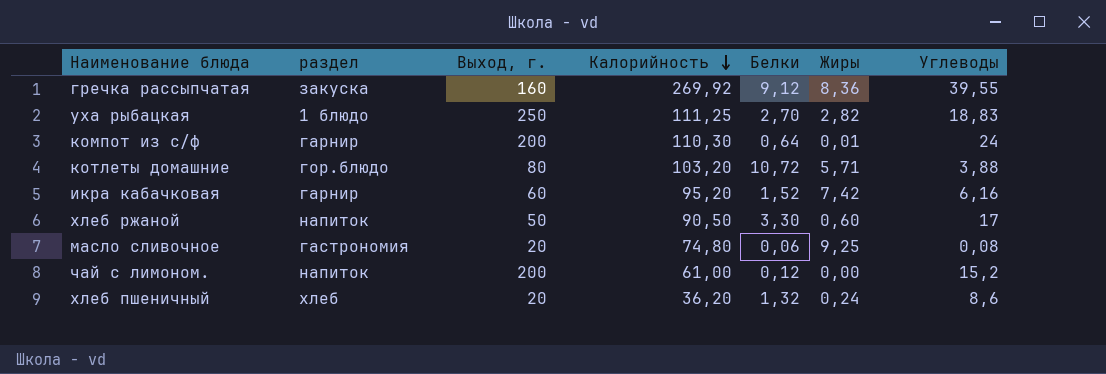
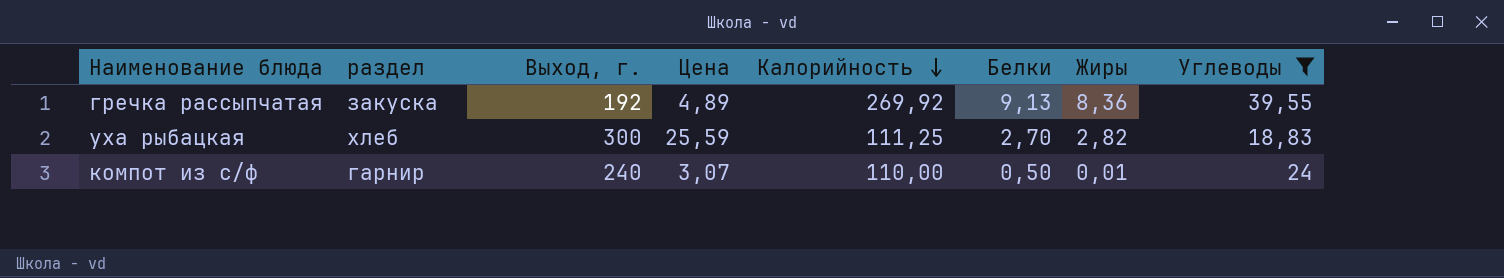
filter: none -> Углеводы >= 18,83
column Цена | position: none -> 4
гречка рассыпчатая | Выход, г.: 160 -> 192
гречка рассыпчатая | Белки: 9,12 -> 9,13
уха рыбацкая | раздел: 1 блюдо -> хлеб
уха рыбацкая | Выход, г.: 250 -> 300
компот из с/ф | Выход, г.: 200 -> 240
компот из с/ф | Калорийность: 110,30 -> 110,00
компот из с/ф | Белки: 0,64 -> 0,50

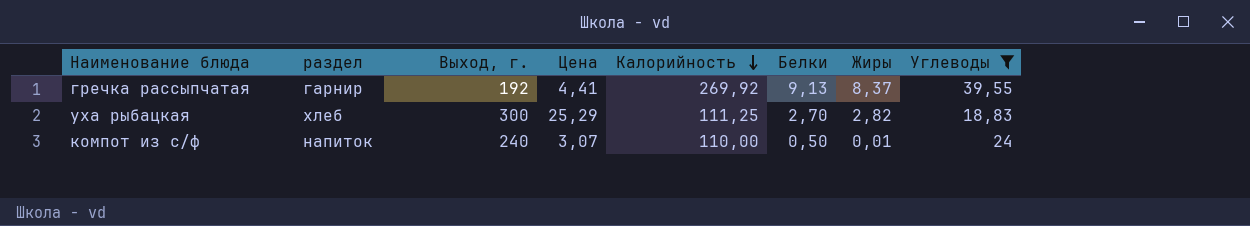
гречка рассыпчатая | раздел: закуска -> гарнир
гречка рассыпчатая | Цена: 4,89 -> 4,41
гречка рассыпчатая | Жиры: 8,36 -> 8,37
уха рыбацкая | Цена: 25,59 -> 25,29
компот из с/ф | раздел: гарнир -> напиток

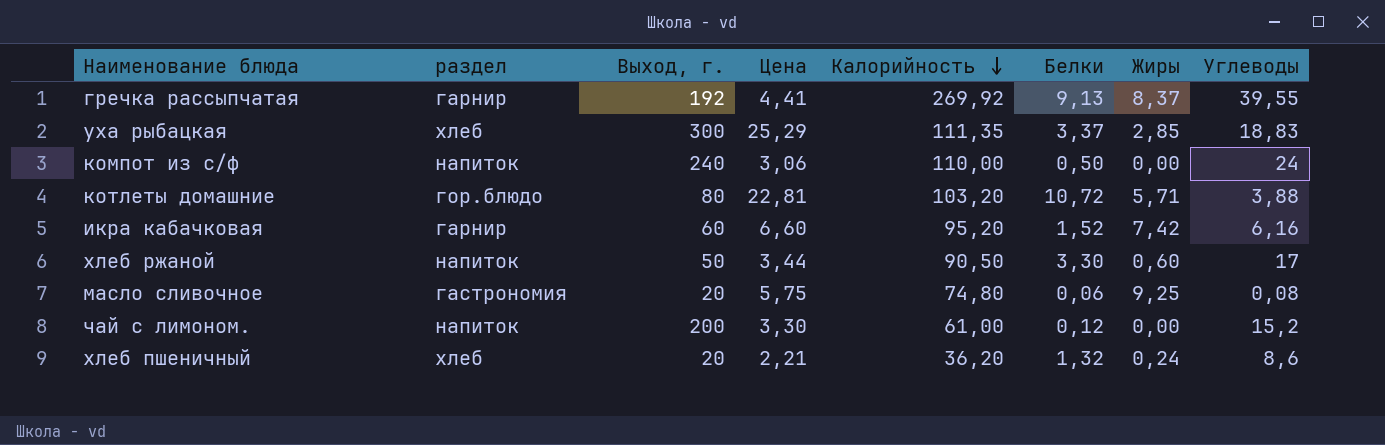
filter: Углеводы >= 18,83 -> none
уха рыбацкая | Калорийность: 111,25 -> 111,35
уха рыбацкая | Белки: 2,70 -> 3,37
уха рыбацкая | Жиры: 2,82 -> 2,85
компот из с/ф | Цена: 3,07 -> 3,06
компот из с/ф | Жиры: 0,01 -> 0,00

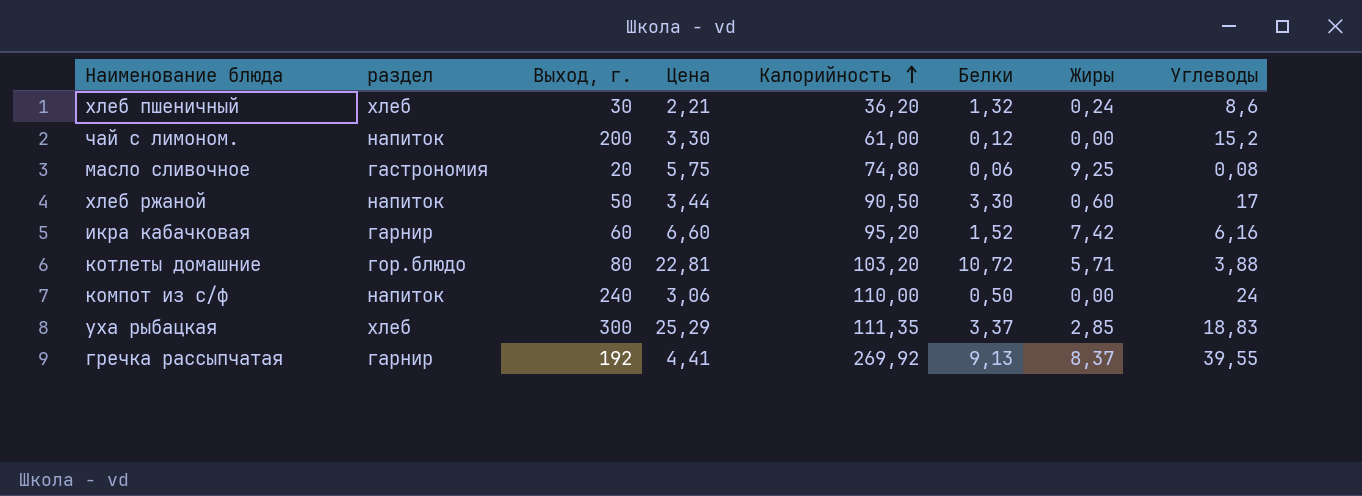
row order: Калорийность descending -> Калорийность ascending
хлеб пшеничный | Выход, г.: 20 -> 30

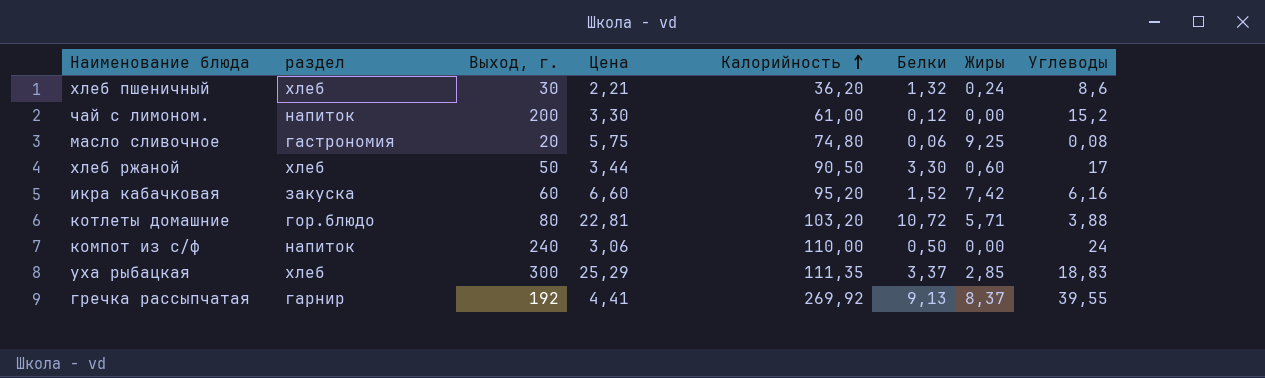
хлеб ржаной | раздел: напиток -> хлеб
икра кабачковая | раздел: гарнир -> закуска

